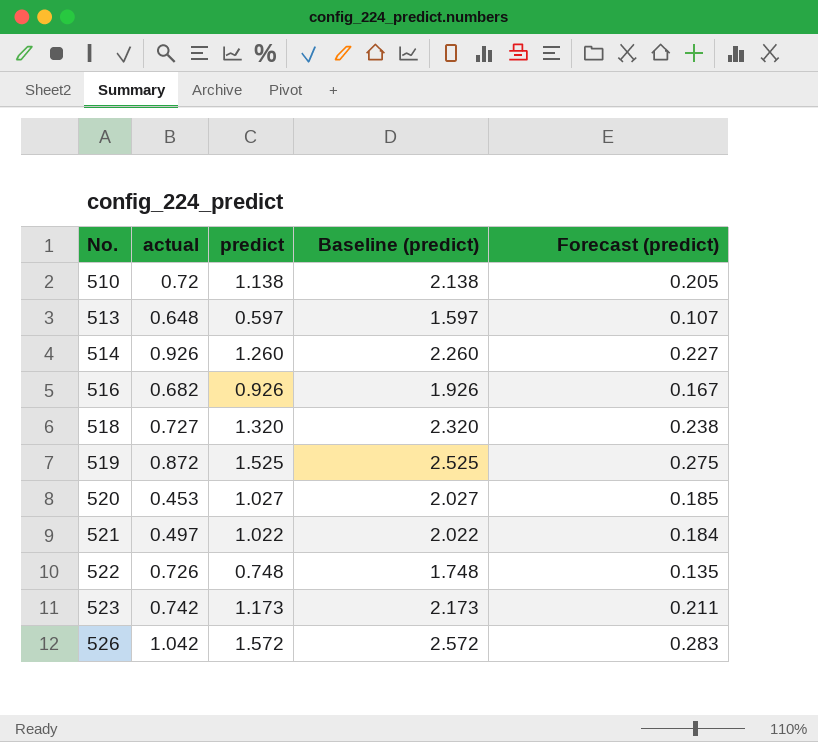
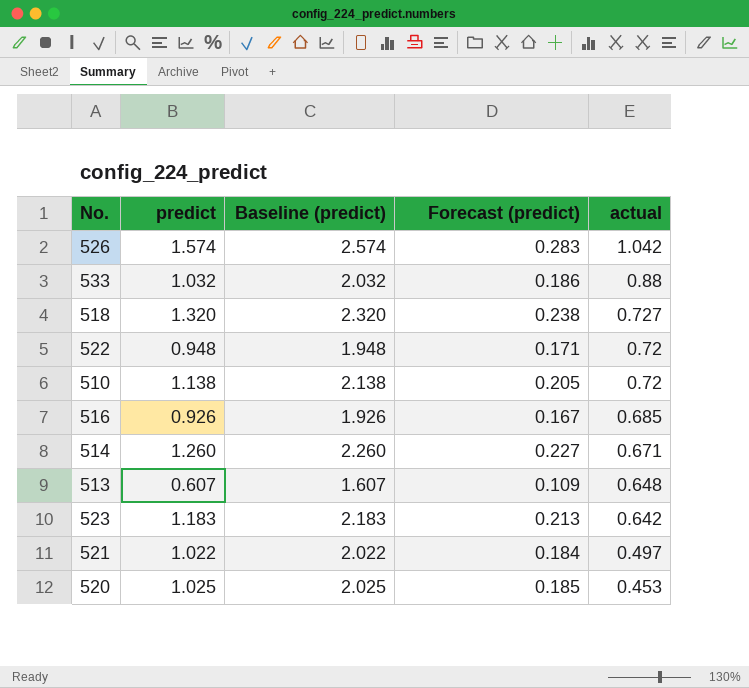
row order: No. ascending -> actual descending
column actual | position: 2 -> 5
row 519: 0.872 | 1.525 | 2.525 | 0.275 -> none
526 | predict: 1.572 -> 1.574
526 | Baseline (predict): 2.572 -> 2.574
row 533: none -> 1.032 | 2.032 | 0.186 | 0.88
522 | predict: 0.748 -> 0.948
522 | Baseline (predict): 1.748 -> 1.948
522 | Forecast (predict): 0.135 -> 0.171
522 | actual: 0.726 -> 0.72
516 | actual: 0.682 -> 0.685
514 | actual: 0.926 -> 0.671
513 | predict: 0.597 -> 0.607
513 | Baseline (predict): 1.597 -> 1.607
513 | Forecast (predict): 0.107 -> 0.109
523 | predict: 1.173 -> 1.183
523 | Baseline (predict): 2.173 -> 2.183
523 | Forecast (predict): 0.211 -> 0.213
523 | actual: 0.742 -> 0.642
520 | predict: 1.027 -> 1.025
520 | Baseline (predict): 2.027 -> 2.025

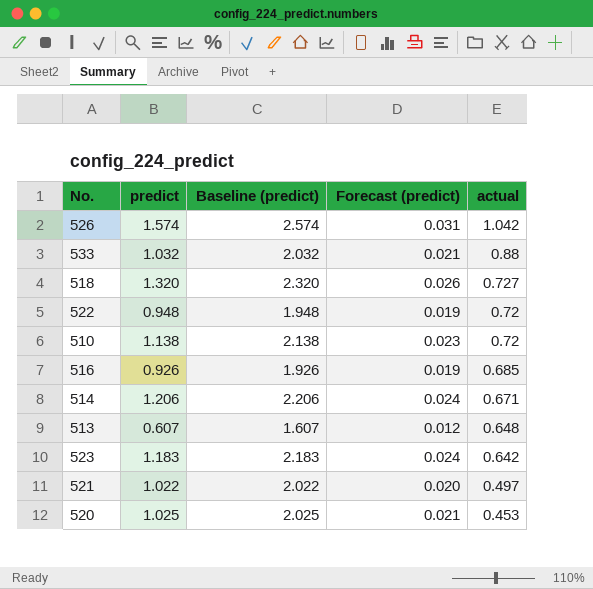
column Forecast (predict) | formula: [predict] * 0.18 -> [predict] * 0.02
514 | predict: 1.260 -> 1.206
514 | Baseline (predict): 2.260 -> 2.206

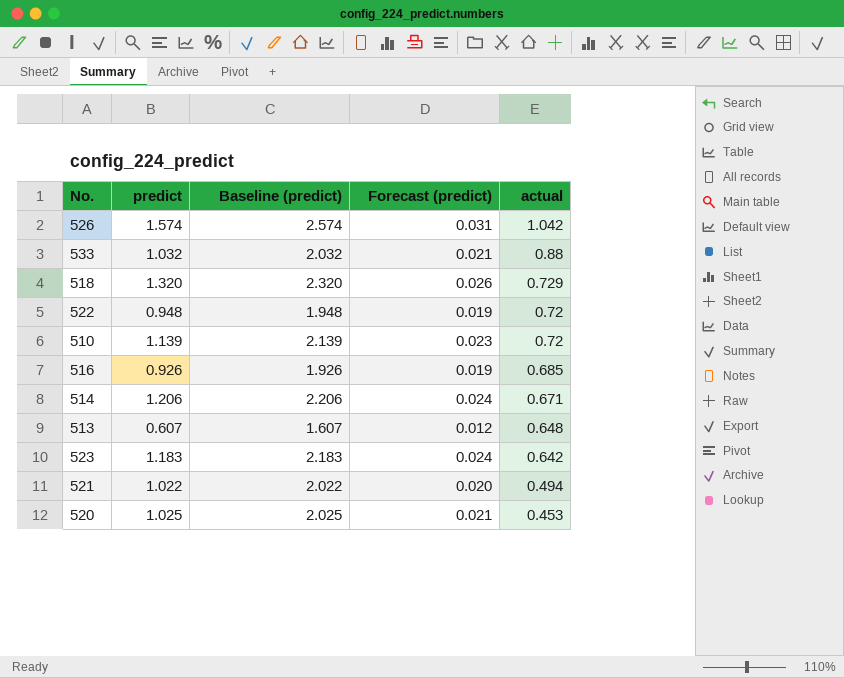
518 | actual: 0.727 -> 0.729
510 | predict: 1.138 -> 1.139
510 | Baseline (predict): 2.138 -> 2.139
521 | actual: 0.497 -> 0.494

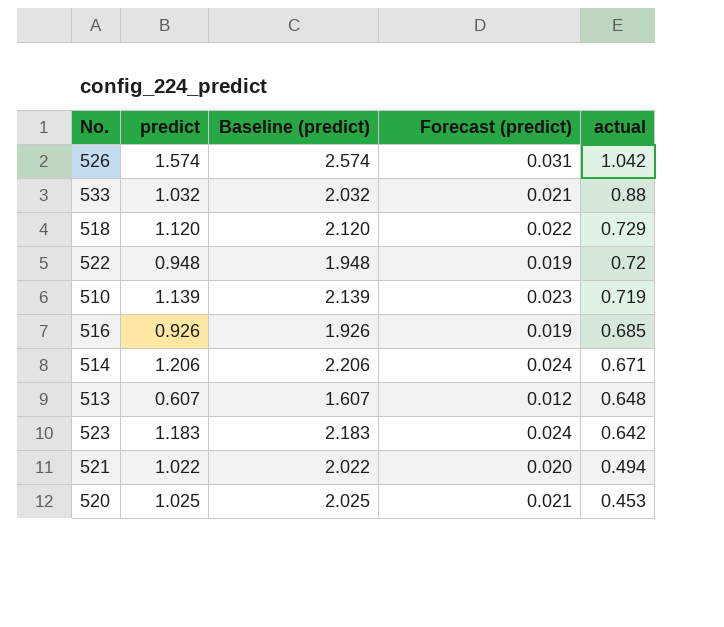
518 | predict: 1.320 -> 1.120
518 | Baseline (predict): 2.320 -> 2.120
518 | Forecast (predict): 0.026 -> 0.022
510 | actual: 0.72 -> 0.719

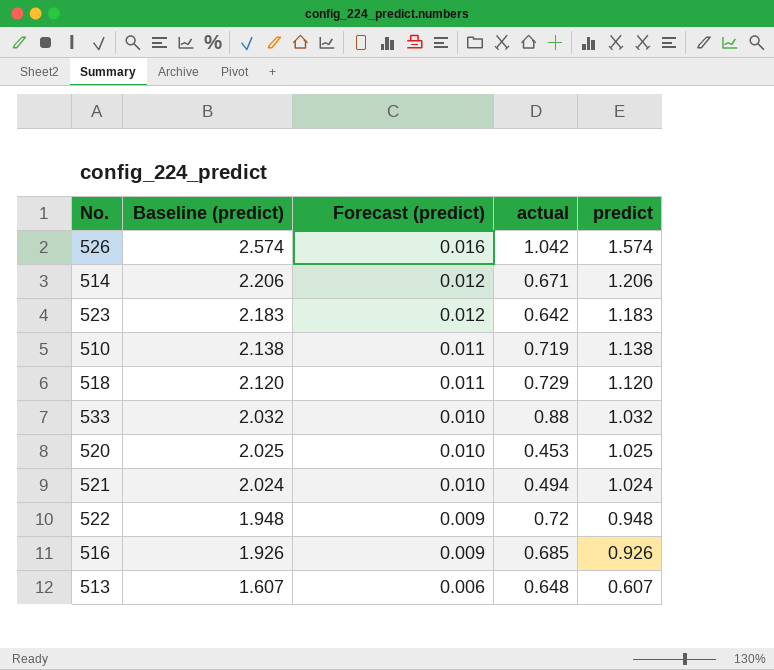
row order: actual descending -> Baseline (predict) descending
column Forecast (predict) | formula: [predict] * 0.02 -> [predict] * 0.01
column predict | position: 2 -> 5
510 | Baseline (predict): 2.139 -> 2.138
510 | predict: 1.139 -> 1.138
521 | Baseline (predict): 2.022 -> 2.024
521 | predict: 1.022 -> 1.024

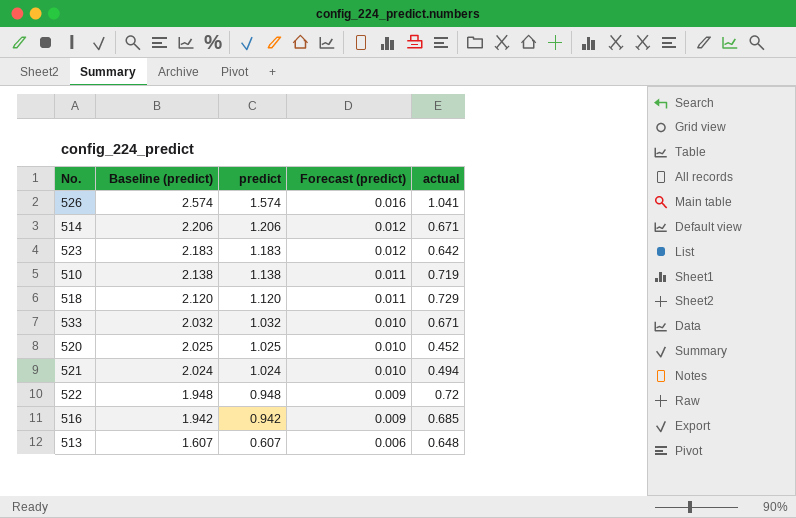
column predict | position: 5 -> 3
526 | actual: 1.042 -> 1.041
533 | actual: 0.88 -> 0.671
520 | actual: 0.453 -> 0.452
516 | Baseline (predict): 1.926 -> 1.942
516 | predict: 0.926 -> 0.942

